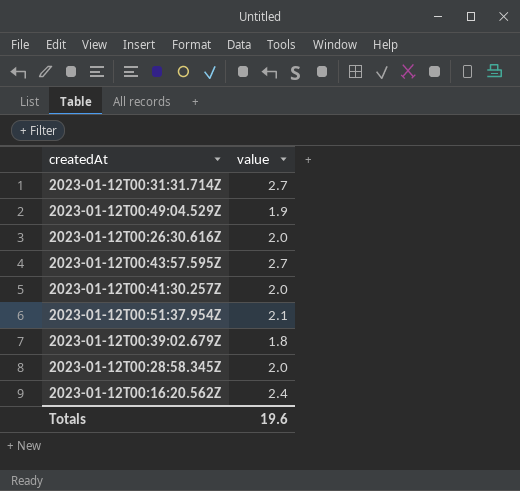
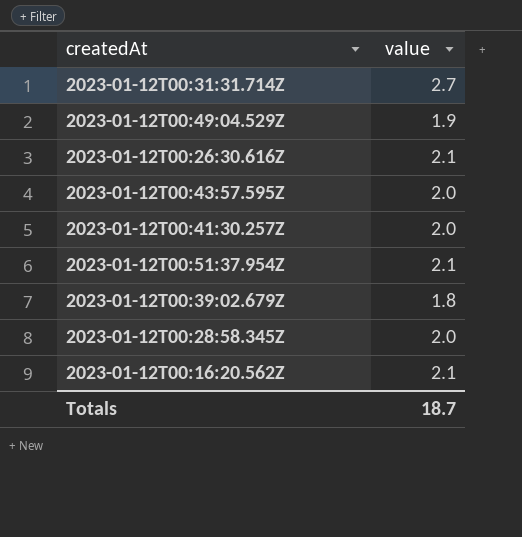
2023-01-12T00:26:30.616Z | value: 2.0 -> 2.1
2023-01-12T00:43:57.595Z | value: 2.7 -> 2.0
2023-01-12T00:16:20.562Z | value: 2.4 -> 2.1
Totals | value: 19.6 -> 18.7

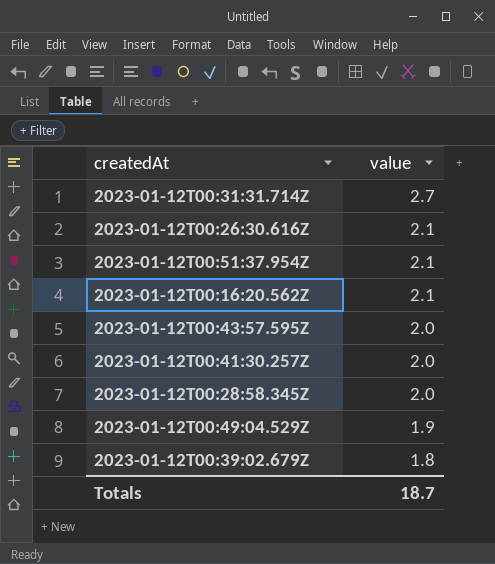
row order: none -> value descending

